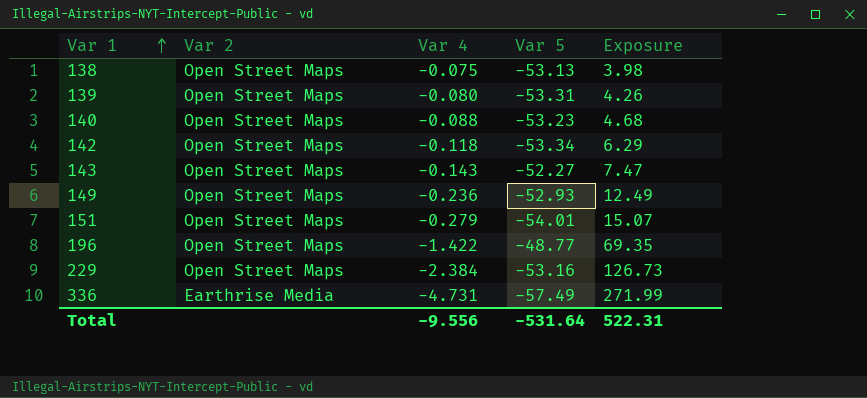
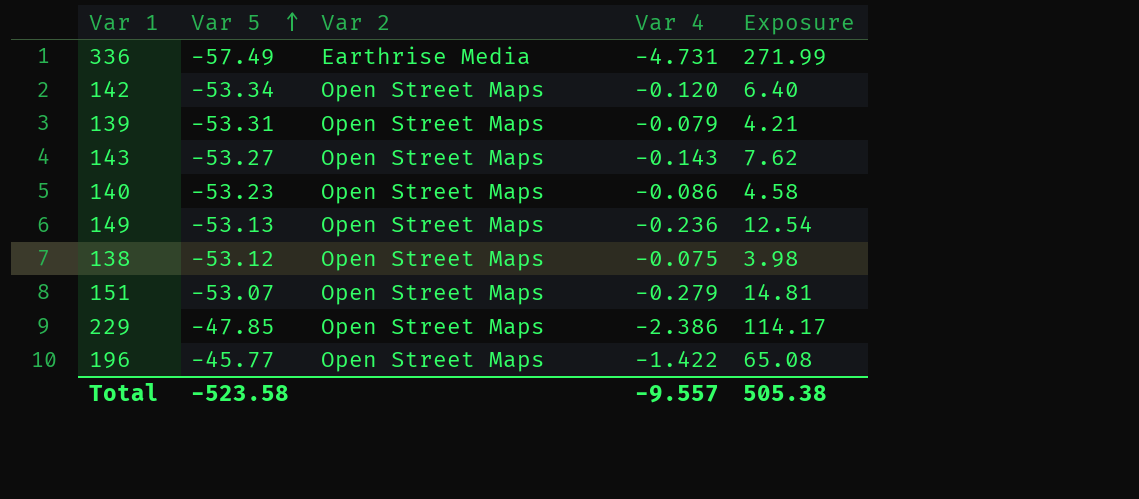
row order: Var 1 ascending -> Var 5 ascending
column Var 5 | position: 4 -> 2
142 | Var 4: -0.118 -> -0.120
142 | Exposure: 6.29 -> 6.40
139 | Var 4: -0.080 -> -0.079
139 | Exposure: 4.26 -> 4.21
143 | Var 5: -52.27 -> -53.27
143 | Exposure: 7.47 -> 7.62
140 | Var 4: -0.088 -> -0.086
140 | Exposure: 4.68 -> 4.58
149 | Var 5: -52.93 -> -53.13
149 | Exposure: 12.49 -> 12.54
138 | Var 5: -53.13 -> -53.12
151 | Var 5: -54.01 -> -53.07
151 | Exposure: 15.07 -> 14.81
229 | Var 5: -53.16 -> -47.85
229 | Var 4: -2.384 -> -2.386
229 | Exposure: 126.73 -> 114.17
196 | Var 5: -48.77 -> -45.77
196 | Exposure: 69.35 -> 65.08
Total | Var 5: -531.64 -> -523.58
Total | Var 4: -9.556 -> -9.557
Total | Exposure: 522.31 -> 505.38

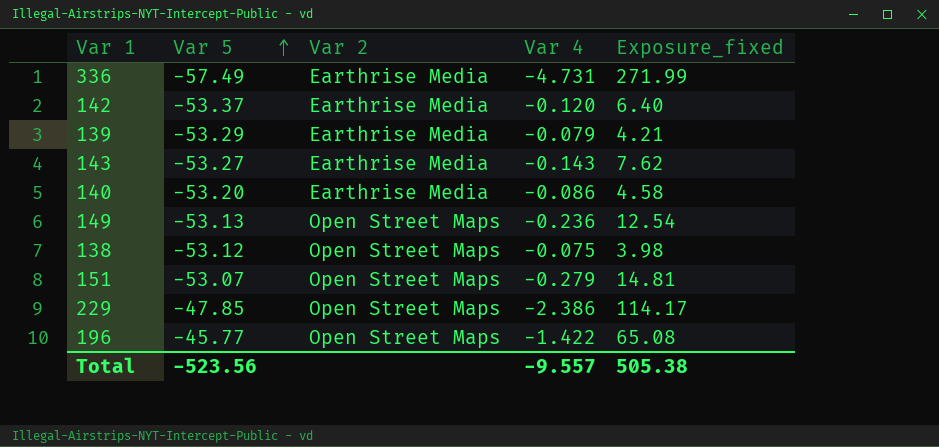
column name: Exposure -> Exposure_fixed
142 | Var 5: -53.34 -> -53.37
142 | Var 2: Open Street Maps -> Earthrise Media
139 | Var 5: -53.31 -> -53.29
139 | Var 2: Open Street Maps -> Earthrise Media
143 | Var 2: Open Street Maps -> Earthrise Media
140 | Var 5: -53.23 -> -53.20
140 | Var 2: Open Street Maps -> Earthrise Media
Total | Var 5: -523.58 -> -523.56

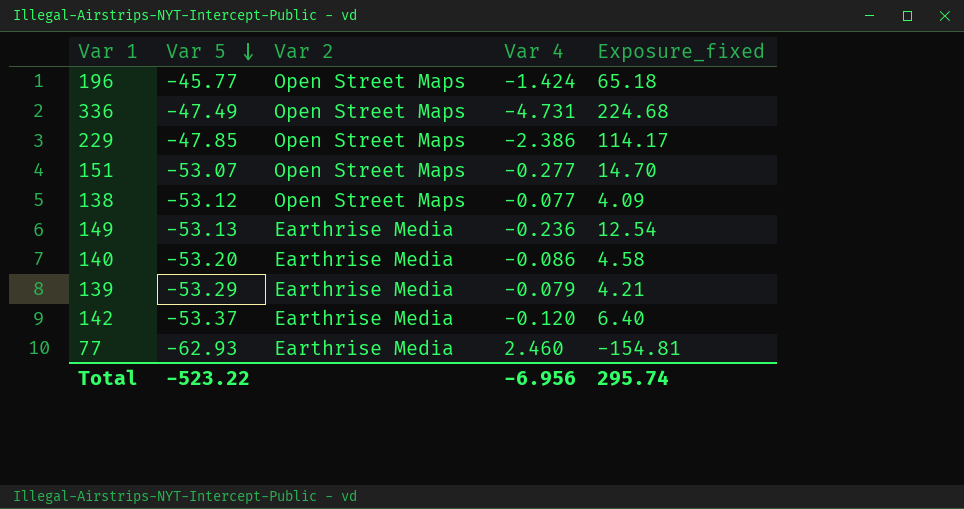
row order: Var 5 ascending -> Var 5 descending
row 143: -53.27 | Earthrise Media | -0.143 | 7.62 -> none
196 | Var 4: -1.422 -> -1.424
196 | Exposure_fixed: 65.08 -> 65.18
336 | Var 5: -57.49 -> -47.49
336 | Var 2: Earthrise Media -> Open Street Maps
336 | Exposure_fixed: 271.99 -> 224.68
151 | Var 4: -0.279 -> -0.277
151 | Exposure_fixed: 14.81 -> 14.70
138 | Var 4: -0.075 -> -0.077
138 | Exposure_fixed: 3.98 -> 4.09
149 | Var 2: Open Street Maps -> Earthrise Media
row 77: none -> -62.93 | Earthrise Media | 2.460 | -154.81
Total | Var 5: -523.56 -> -523.22
Total | Var 4: -9.557 -> -6.956
Total | Exposure_fixed: 505.38 -> 295.74

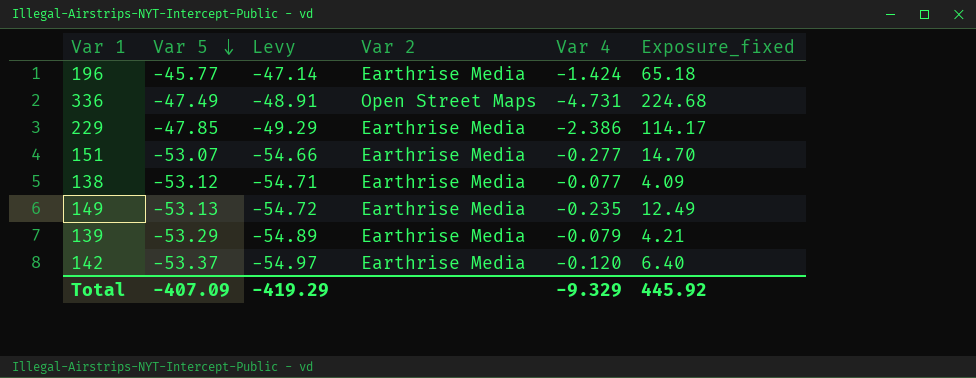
column Levy | formula: none -> [Var 5] * 1.03
row 140: -53.20 | Earthrise Media | -0.086 | 4.58 -> none
row 77: -62.93 | Earthrise Media | 2.460 | -154.81 -> none
196 | Var 2: Open Street Maps -> Earthrise Media
229 | Var 2: Open Street Maps -> Earthrise Media
151 | Var 2: Open Street Maps -> Earthrise Media
138 | Var 2: Open Street Maps -> Earthrise Media
149 | Var 4: -0.236 -> -0.235
149 | Exposure_fixed: 12.54 -> 12.49
Total | Var 5: -523.22 -> -407.09
Total | Var 4: -6.956 -> -9.329
Total | Exposure_fixed: 295.74 -> 445.92

